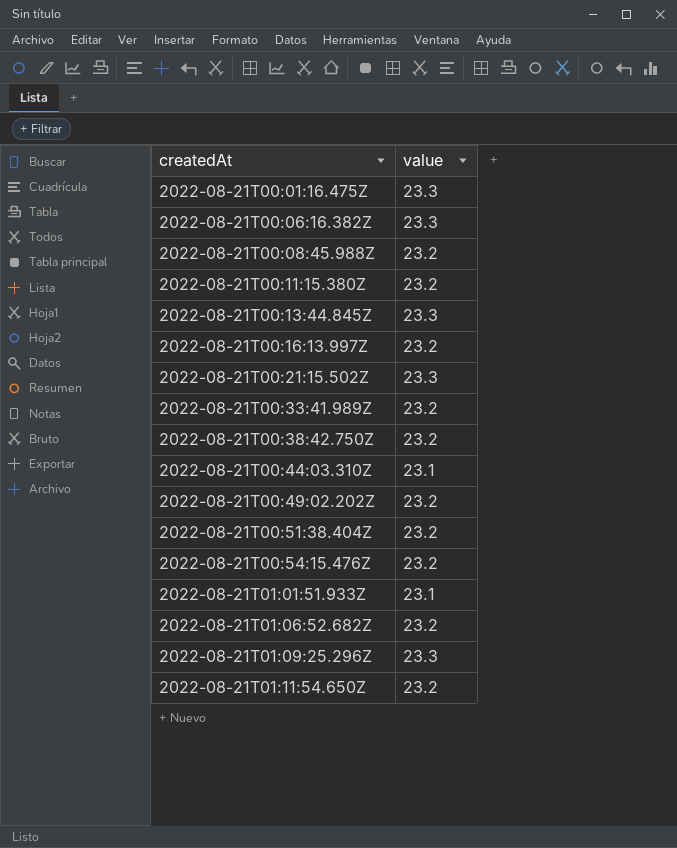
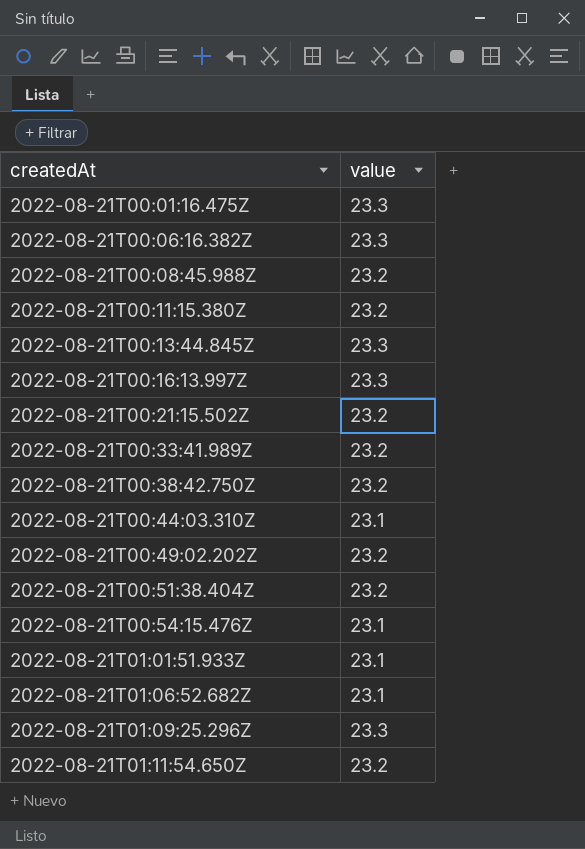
2022-08-21T00:16:13.997Z | value: 23.2 -> 23.3
2022-08-21T00:21:15.502Z | value: 23.3 -> 23.2
2022-08-21T00:54:15.476Z | value: 23.2 -> 23.1
2022-08-21T01:06:52.682Z | value: 23.2 -> 23.1

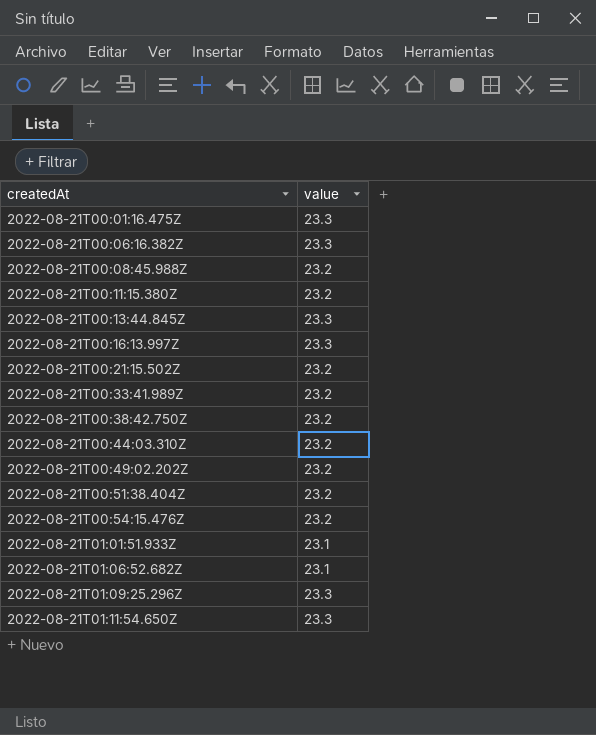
2022-08-21T00:44:03.310Z | value: 23.1 -> 23.2
2022-08-21T00:54:15.476Z | value: 23.1 -> 23.2
2022-08-21T01:11:54.650Z | value: 23.2 -> 23.3

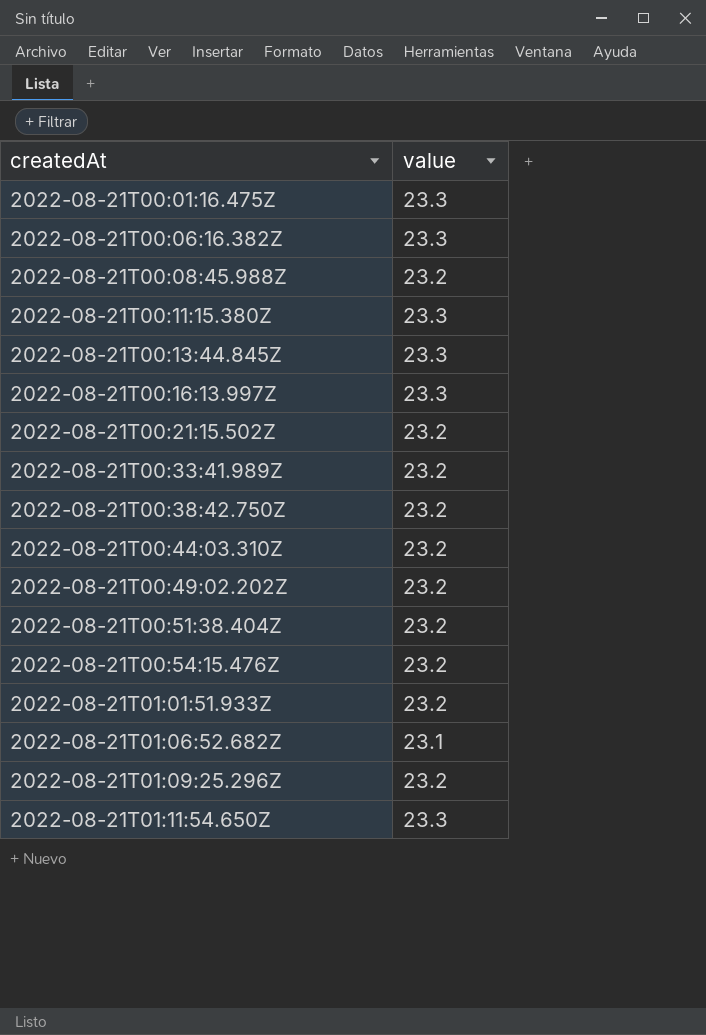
2022-08-21T00:11:15.380Z | value: 23.2 -> 23.3
2022-08-21T01:01:51.933Z | value: 23.1 -> 23.2
2022-08-21T01:09:25.296Z | value: 23.3 -> 23.2

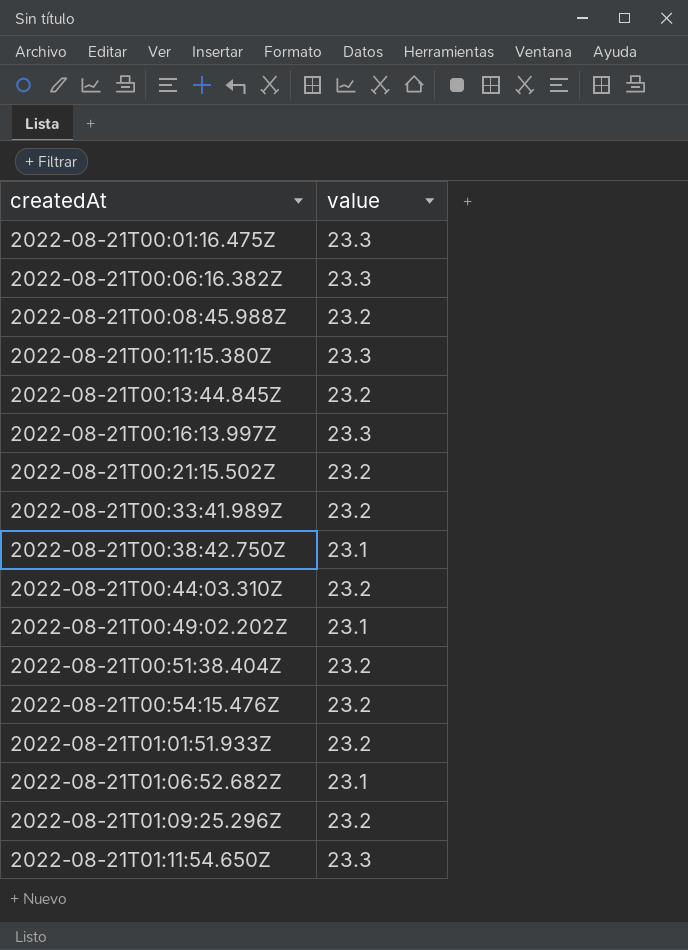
2022-08-21T00:13:44.845Z | value: 23.3 -> 23.2
2022-08-21T00:38:42.750Z | value: 23.2 -> 23.1
2022-08-21T00:49:02.202Z | value: 23.2 -> 23.1

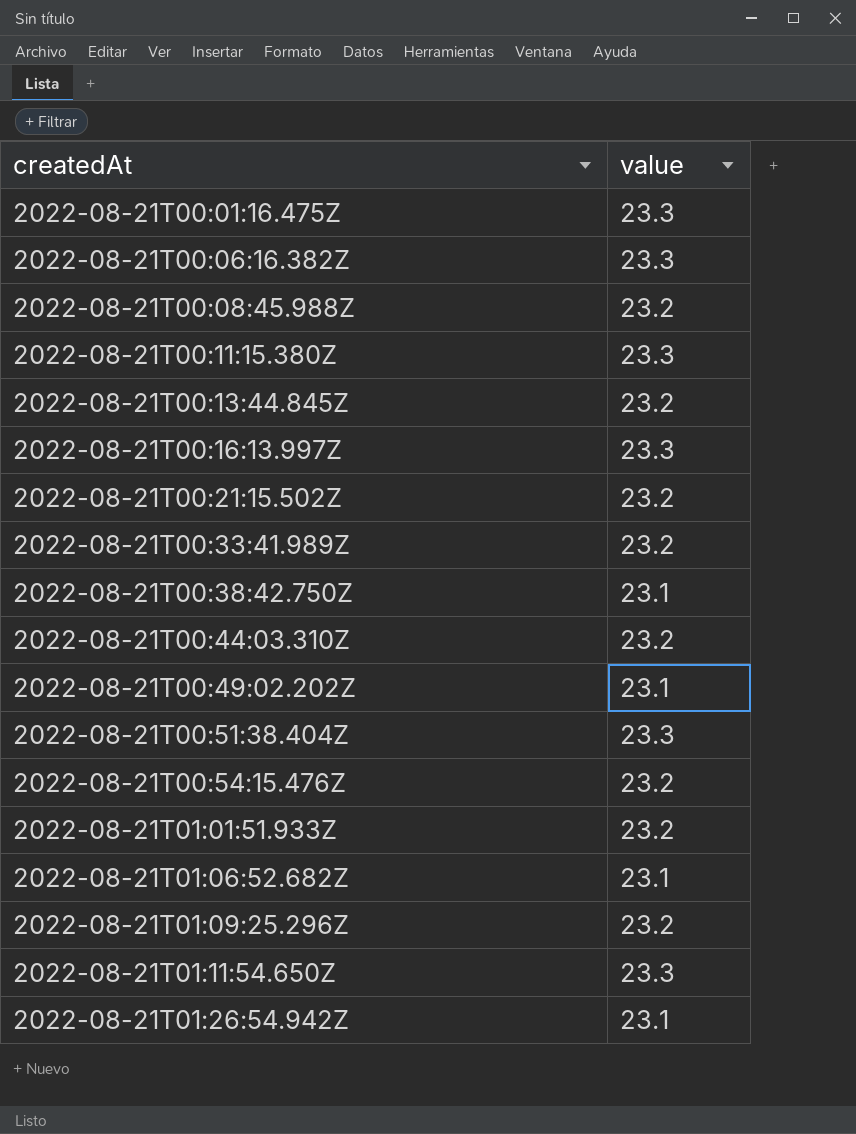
2022-08-21T00:51:38.404Z | value: 23.2 -> 23.3
row 2022-08-21T01:26:54.942Z: none -> 23.1

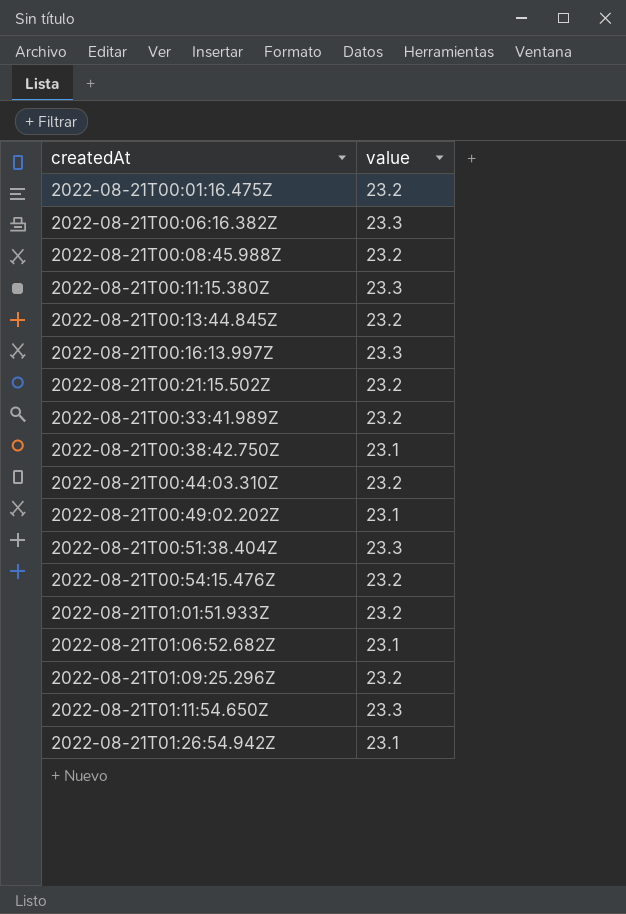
2022-08-21T00:01:16.475Z | value: 23.3 -> 23.2

